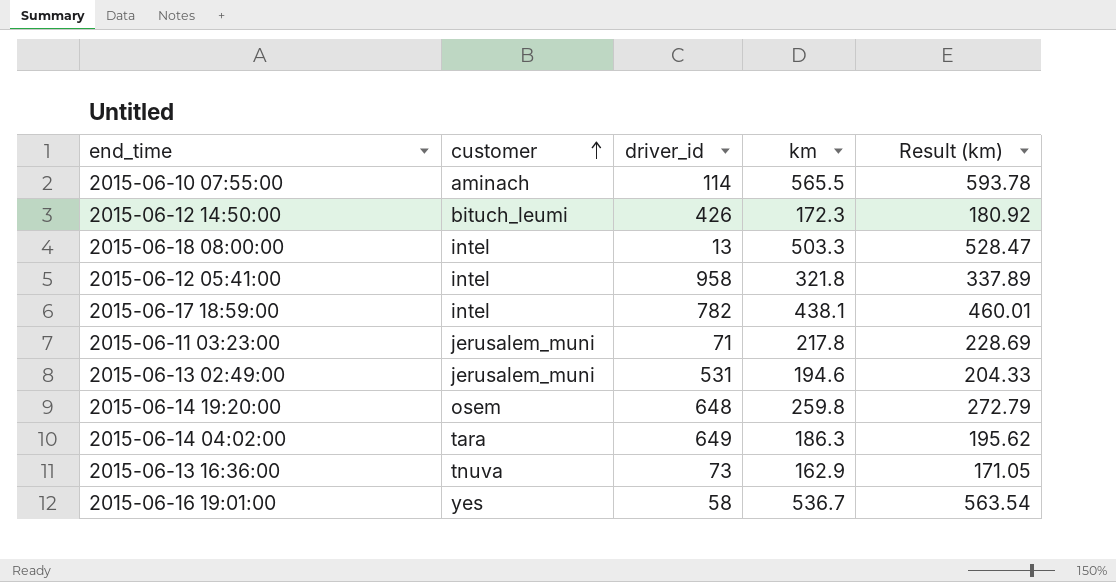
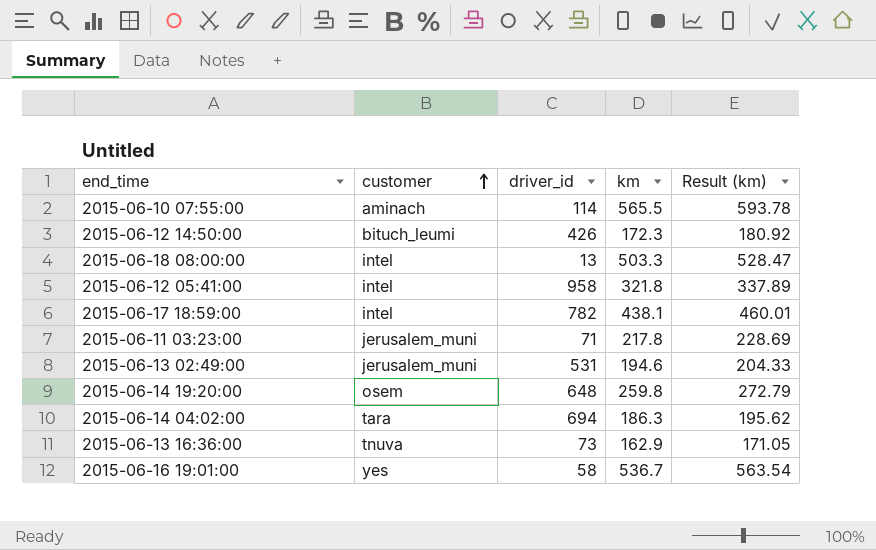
2015-06-14 04:02:00 | driver_id: 649 -> 694

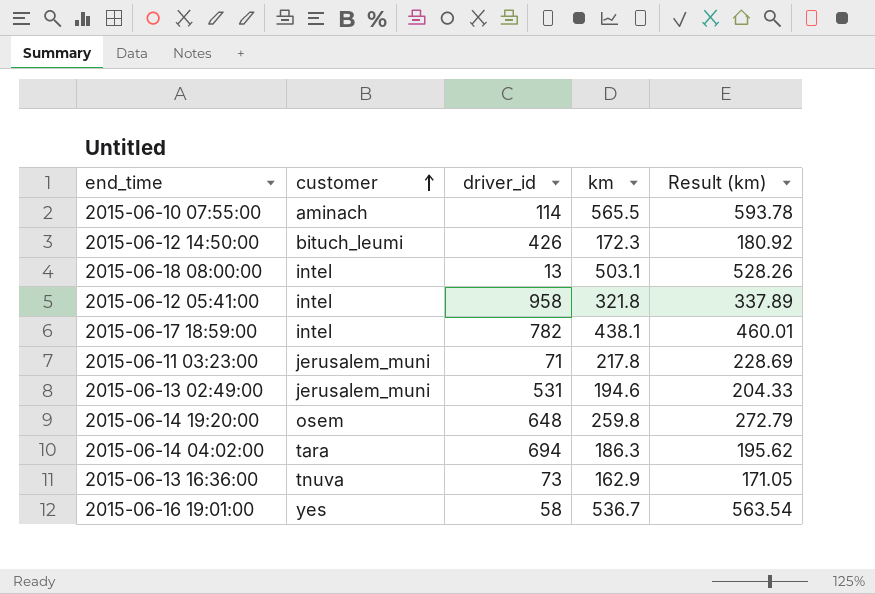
2015-06-18 08:00:00 | km: 503.3 -> 503.1
2015-06-18 08:00:00 | Result (km): 528.47 -> 528.26

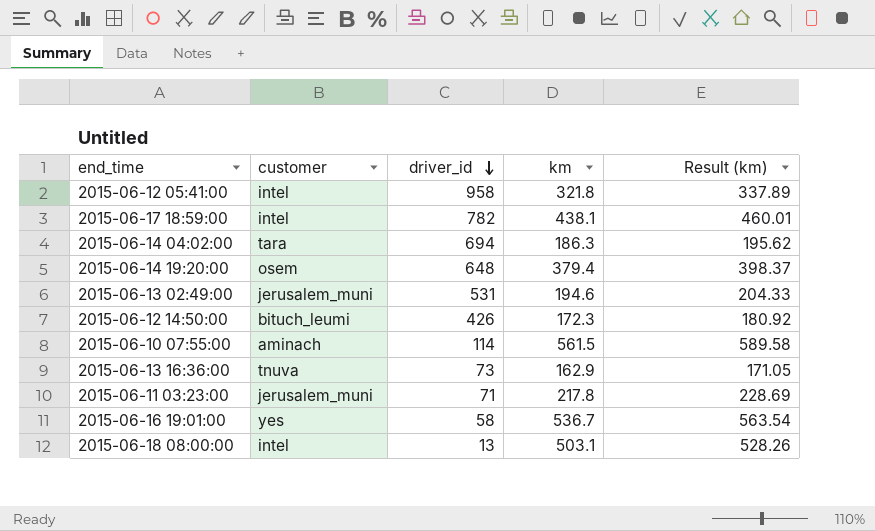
row order: customer ascending -> driver_id descending
2015-06-14 19:20:00 | km: 259.8 -> 379.4
2015-06-14 19:20:00 | Result (km): 272.79 -> 398.37
2015-06-10 07:55:00 | km: 565.5 -> 561.5
2015-06-10 07:55:00 | Result (km): 593.78 -> 589.58

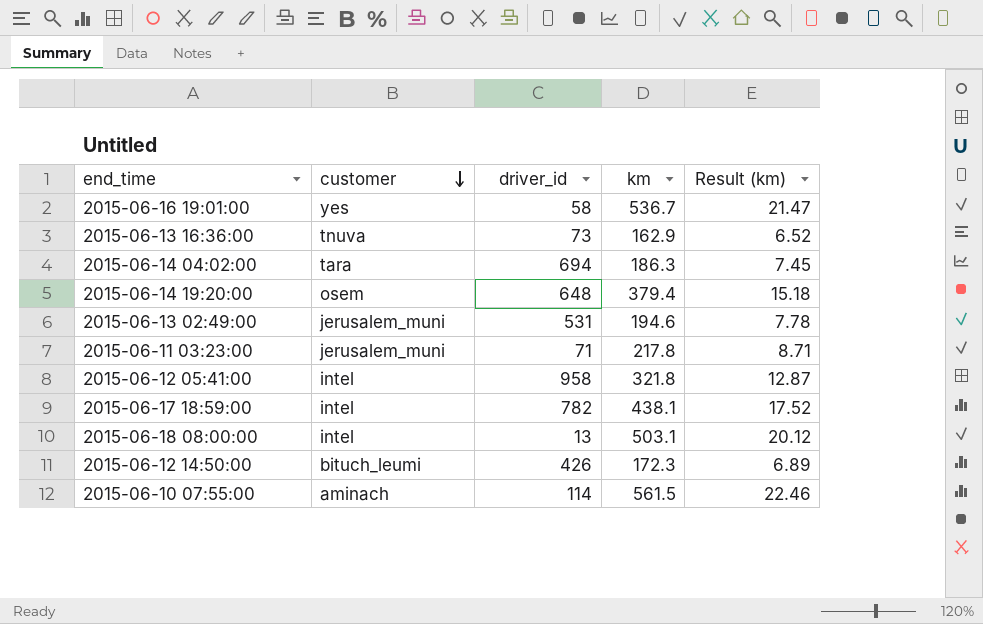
row order: driver_id descending -> customer descending
column Result (km) | formula: [km] * 1.05 -> [km] * 0.04

